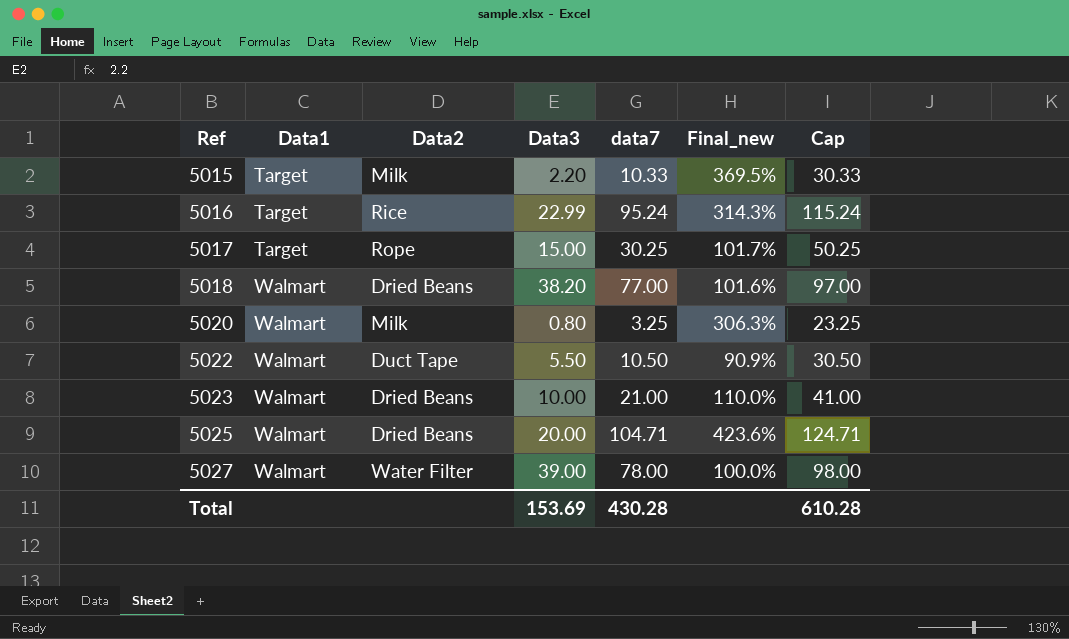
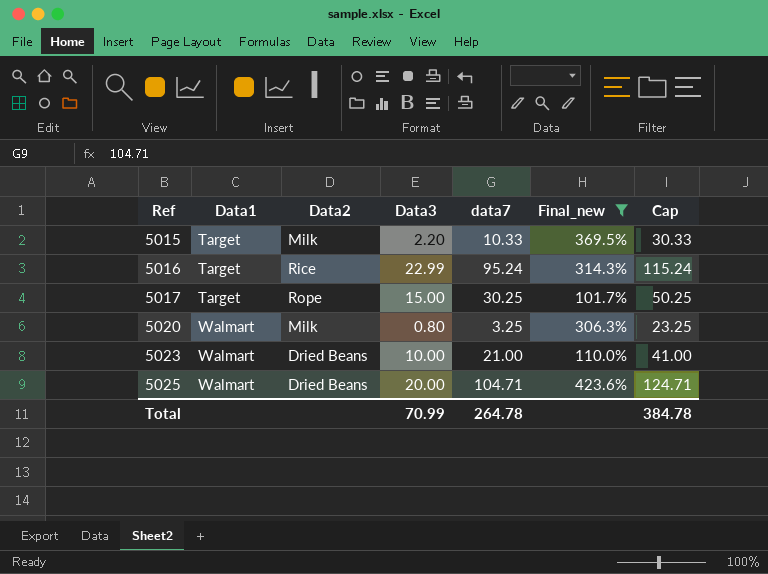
filter: none -> Final_new >= 101.7%
Total | Data3: 153.69 -> 70.99
Total | data7: 430.28 -> 264.78
Total | Cap: 610.28 -> 384.78

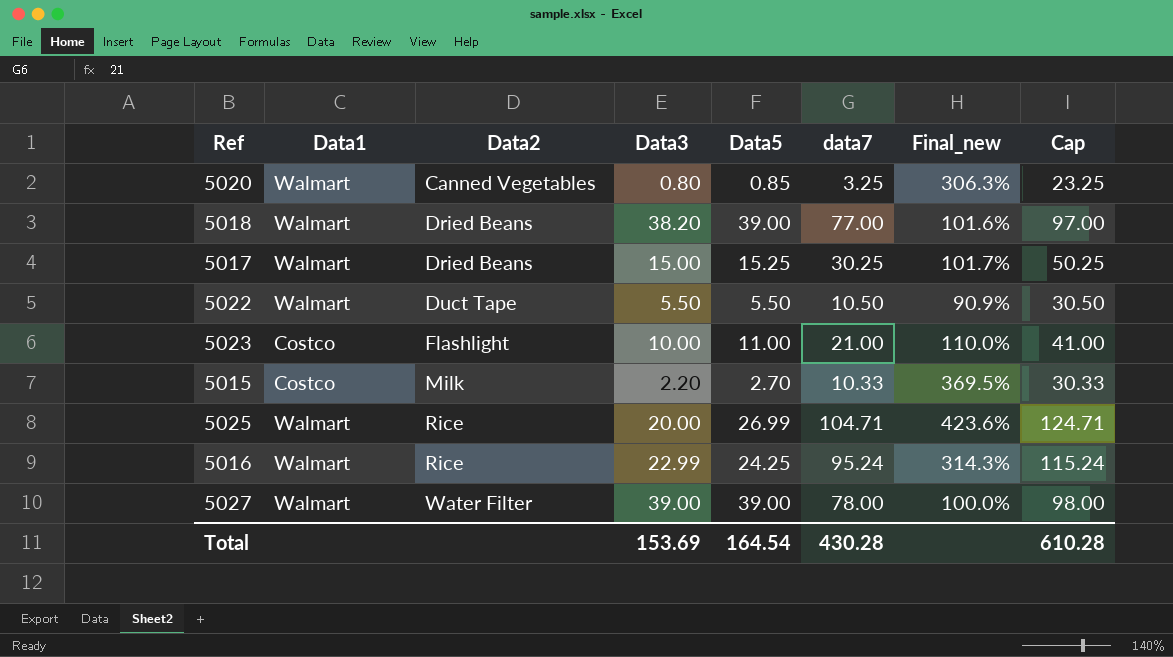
filter: Final_new >= 101.7% -> none
row order: Ref ascending -> Data2 ascending
column Data5 | position: none -> 5
5020 | Data2: Milk -> Canned Vegetables
5017 | Data1: Target -> Walmart
5017 | Data2: Rope -> Dried Beans
5023 | Data1: Walmart -> Costco
5023 | Data2: Dried Beans -> Flashlight
5015 | Data1: Target -> Costco
5025 | Data2: Dried Beans -> Rice
5016 | Data1: Target -> Walmart
Total | Data3: 70.99 -> 153.69
Total | data7: 264.78 -> 430.28
Total | Cap: 384.78 -> 610.28

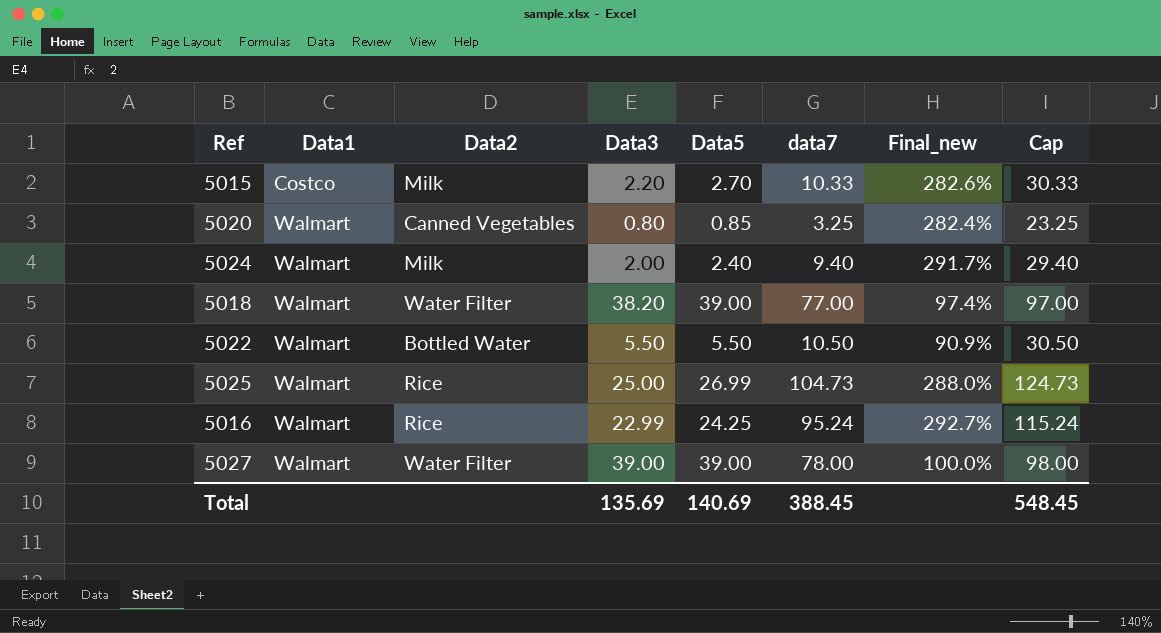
row order: Data2 ascending -> Data1 ascending
column Final_new | formula: ([data7] - [Data3]) / [Data3] -> ([data7] - [Data5]) / [Data5]
row 5017: Walmart | Dried Beans | 15.00 | 15.25 | 30.25 | 101.7% | 50.25 -> none
row 5023: Costco | Flashlight | 10.00 | 11.00 | 21.00 | 110.0% | 41.00 -> none
row 5024: none -> Walmart | Milk | 2.00 | 2.40 | 9.40 | 291.7% | 29.40
5018 | Data2: Dried Beans -> Water Filter
5022 | Data2: Duct Tape -> Bottled Water
5025 | Data3: 20.00 -> 25.00
5025 | data7: 104.71 -> 104.73
5025 | Cap: 124.71 -> 124.73
Total | Data3: 153.69 -> 135.69
Total | Data5: 164.54 -> 140.69
Total | data7: 430.28 -> 388.45
Total | Cap: 610.28 -> 548.45

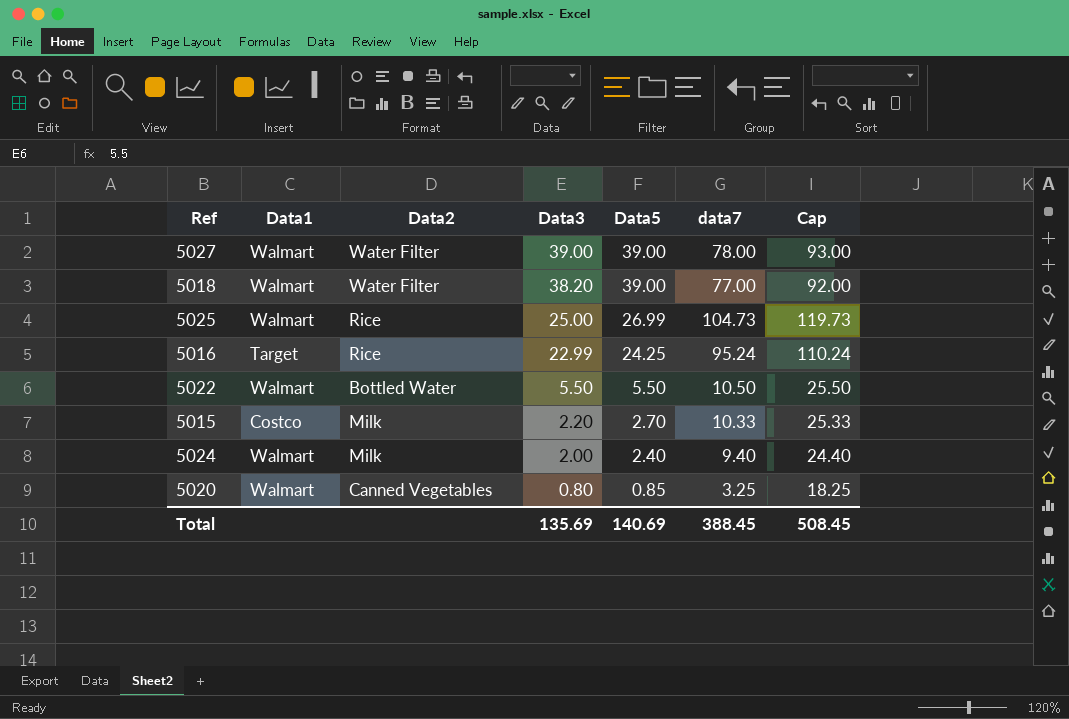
row order: Data1 ascending -> Data3 descending
column Final_new | formula: ([data7] - [Data5]) / [Data5] -> none
column Cap | formula: [data7] + 20 -> [data7] + 15
5016 | Data1: Walmart -> Target
Total | Cap: 548.45 -> 508.45

